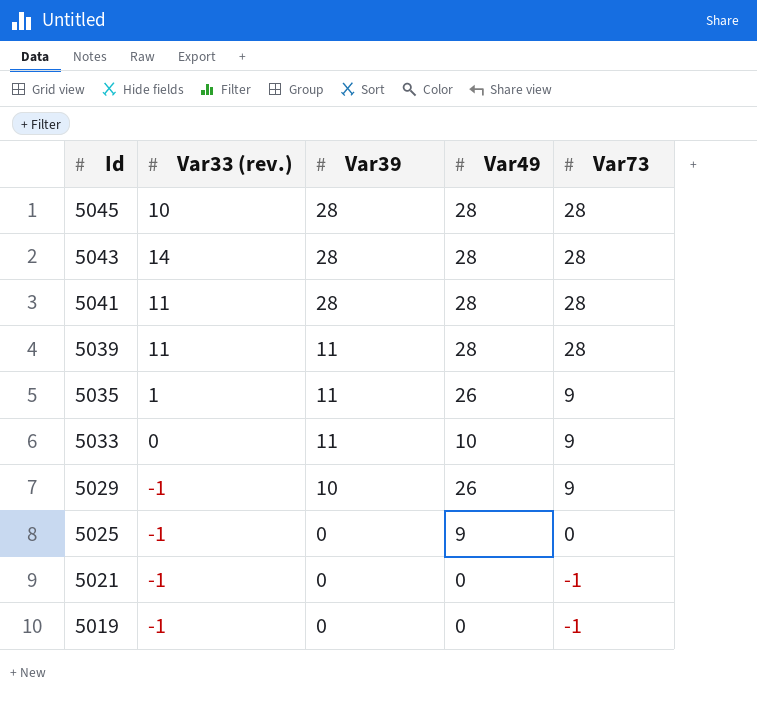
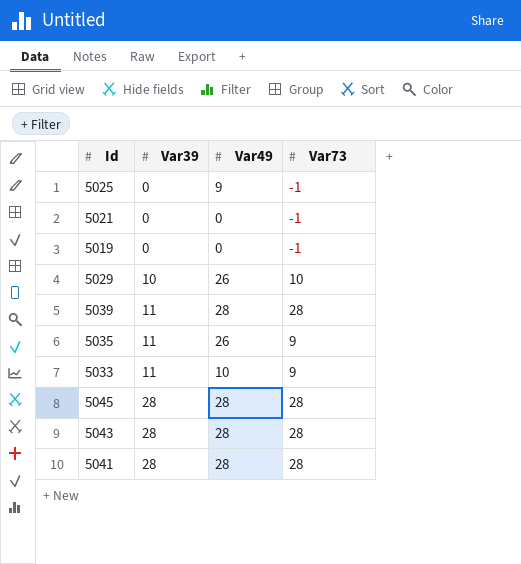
row order: Id descending -> Var39 ascending
column Var33 (rev.) | position: 2 -> none
5025 | Var73: 0 -> -1
5029 | Var73: 9 -> 10

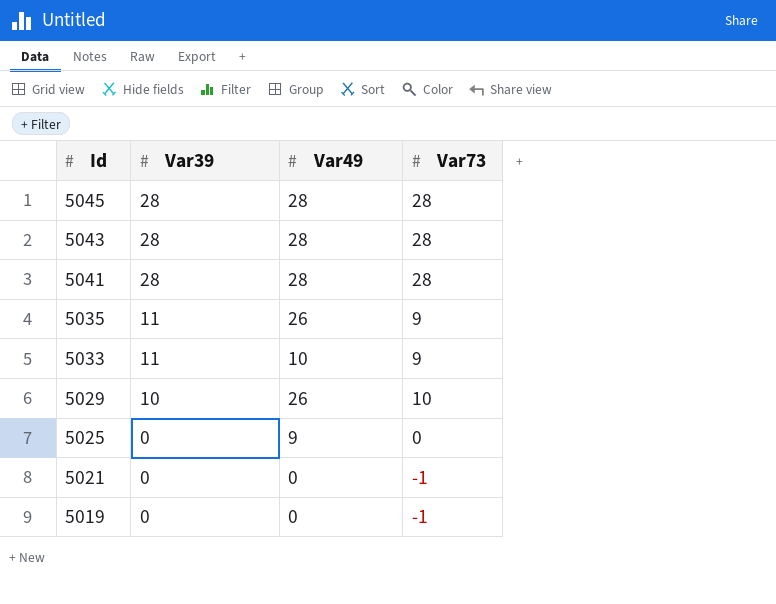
row order: Var39 ascending -> Id descending
row 5039: 11 | 28 | 28 -> none
5025 | Var73: -1 -> 0

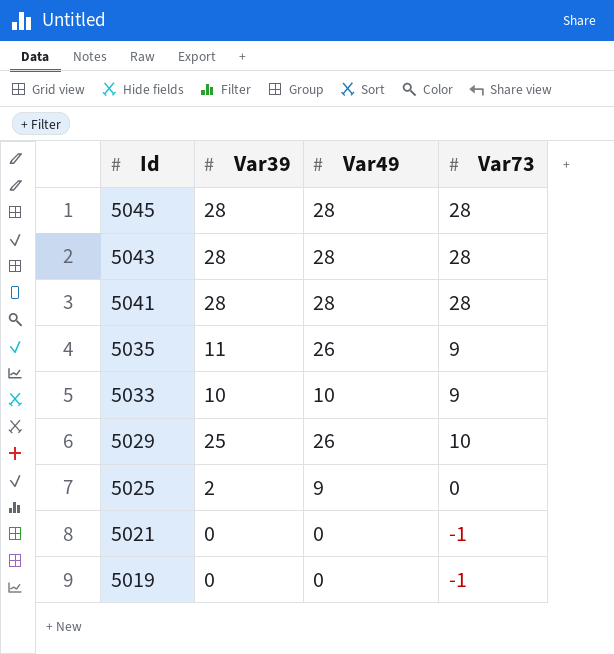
5033 | Var39: 11 -> 10
5029 | Var39: 10 -> 25
5025 | Var39: 0 -> 2

